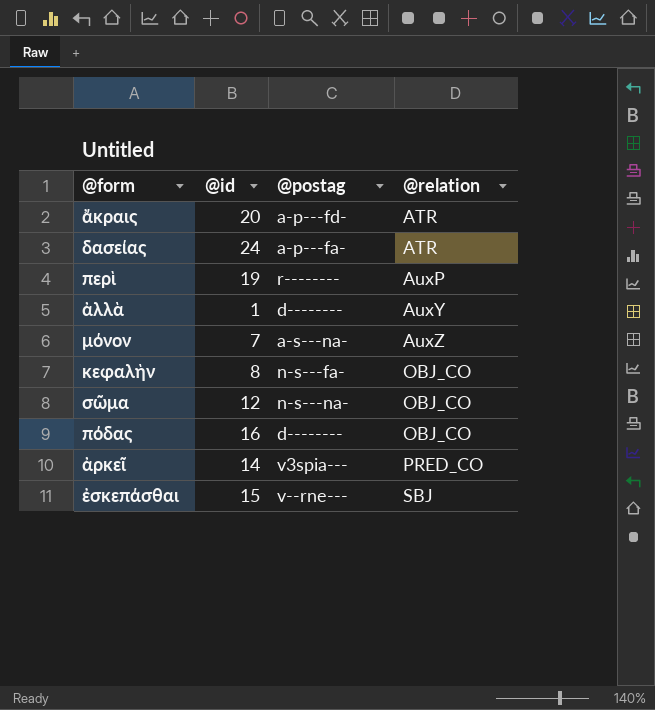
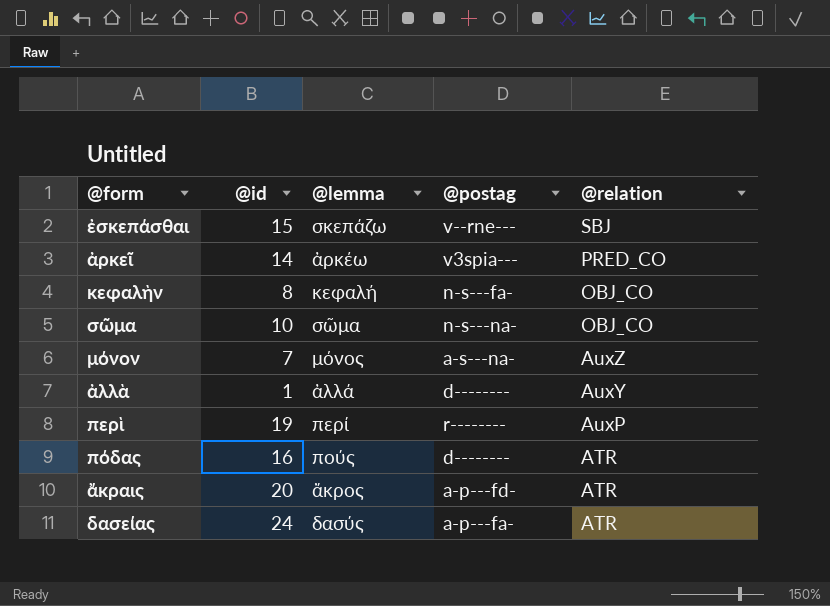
row order: @relation ascending -> @relation descending
column @lemma | position: none -> 3
σῶμα | @id: 12 -> 10
πόδας | @relation: OBJ_CO -> ATR

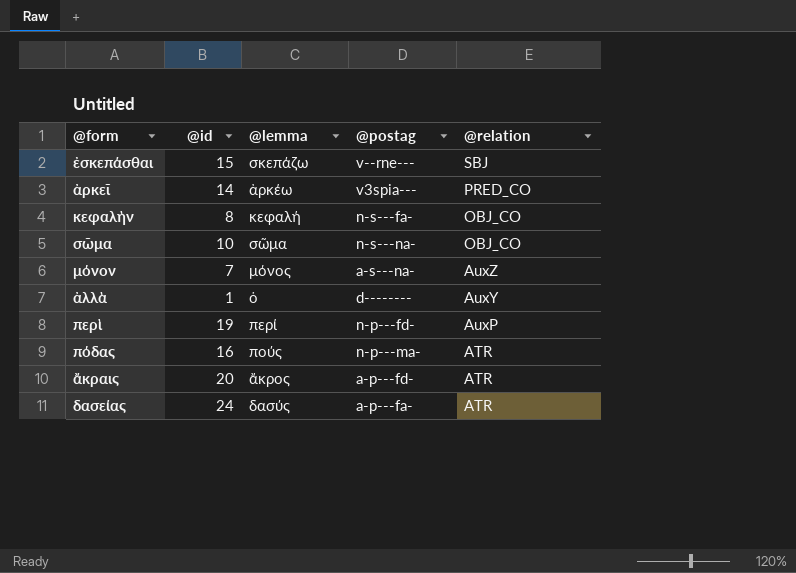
ἀλλὰ | @lemma: ἀλλά -> ὁ
περὶ | @postag: r-------- -> n-p---fd-
πόδας | @postag: d-------- -> n-p---ma-

